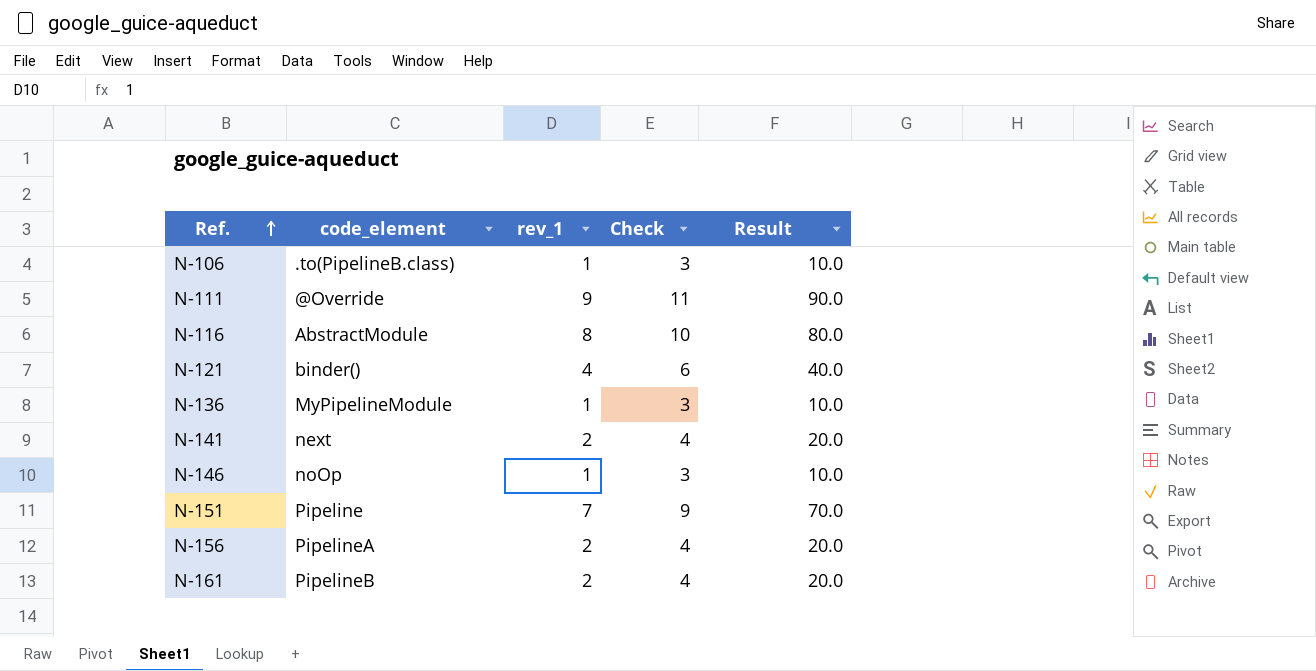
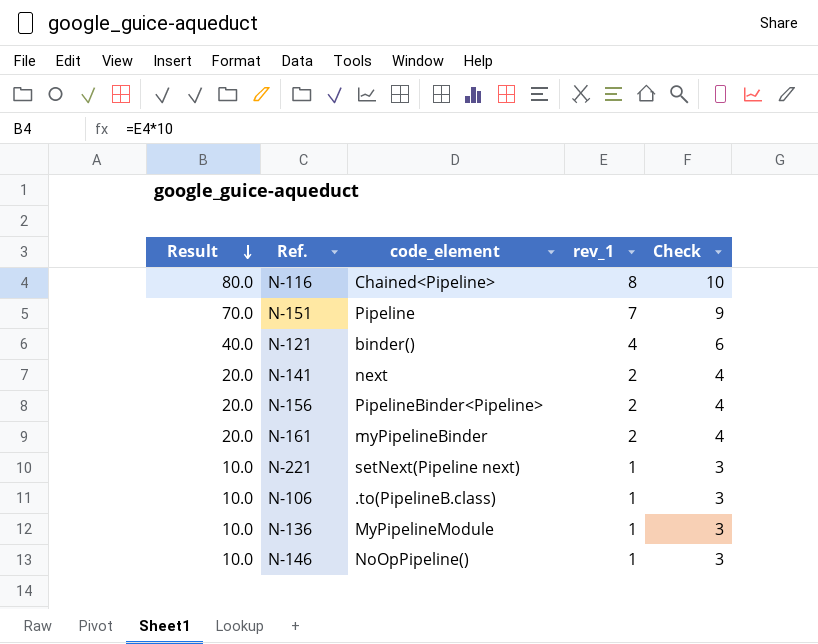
row order: Ref. ascending -> Result descending
column Result | position: 5 -> 1
row N-111: @Override | 9 | 11 | 90.0 -> none
N-116 | code_element: AbstractModule -> Chained<Pipeline>
N-156 | code_element: PipelineA -> PipelineBinder<Pipeline>
N-161 | code_element: PipelineB -> myPipelineBinder
row N-221: none -> 10.0 | setNext(Pipeline next) | 1 | 3
N-146 | code_element: noOp -> NoOpPipeline()

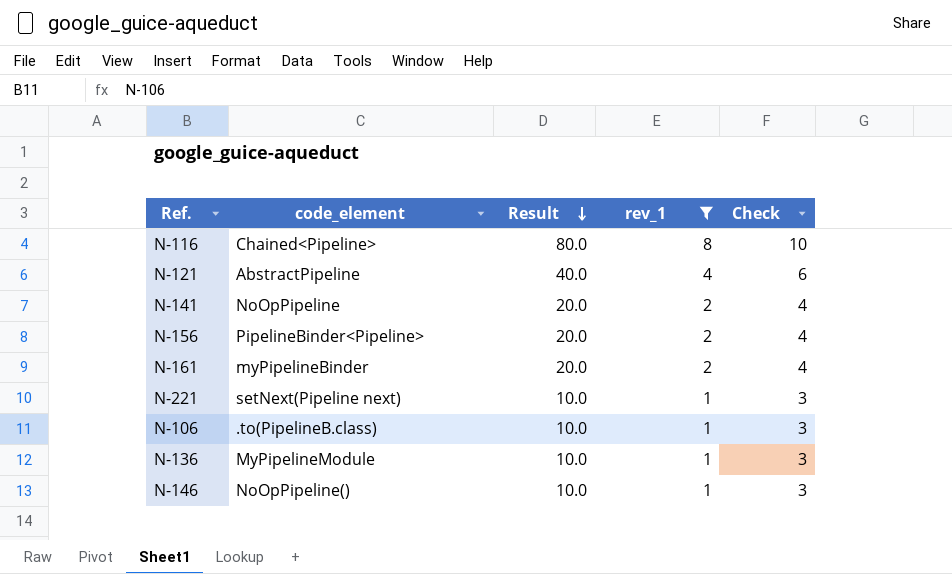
filter: none -> rev_1 != 7
column Result | position: 1 -> 3
N-121 | code_element: binder() -> AbstractPipeline
N-141 | code_element: next -> NoOpPipeline

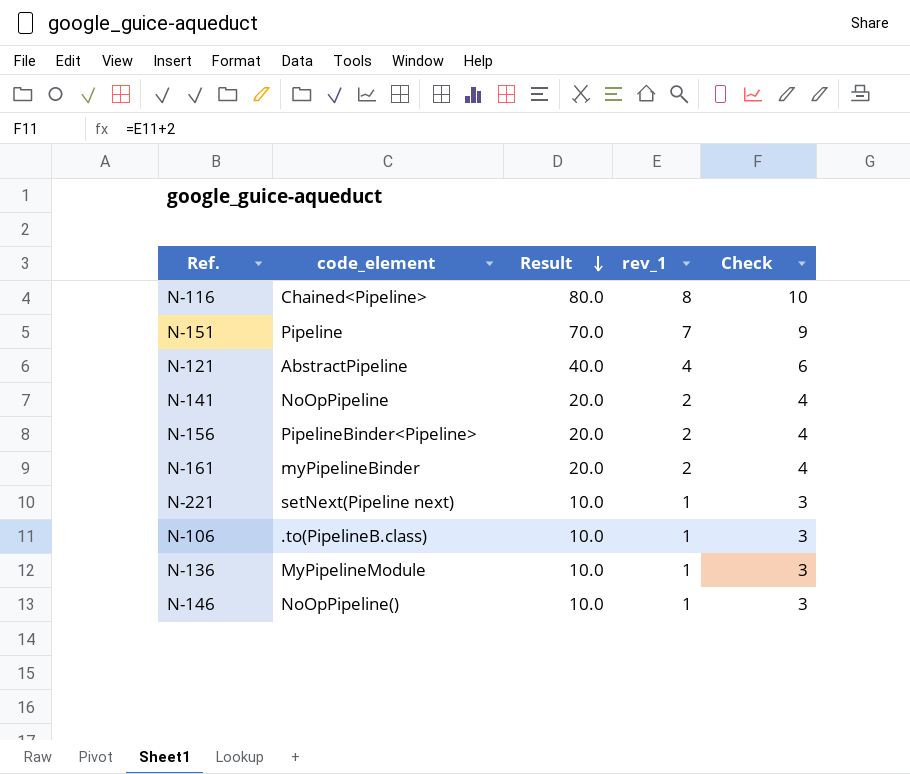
filter: rev_1 != 7 -> none

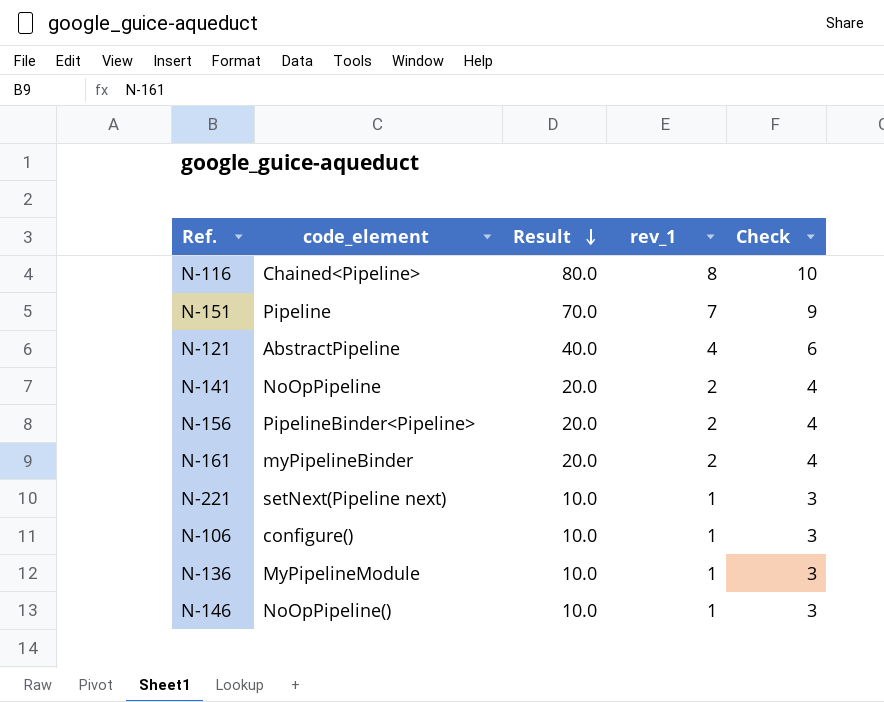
N-106 | code_element: .to(PipelineB.class) -> configure()

